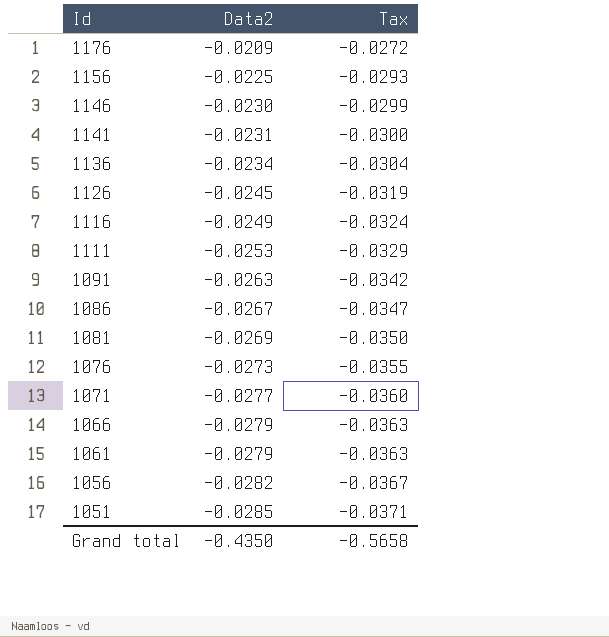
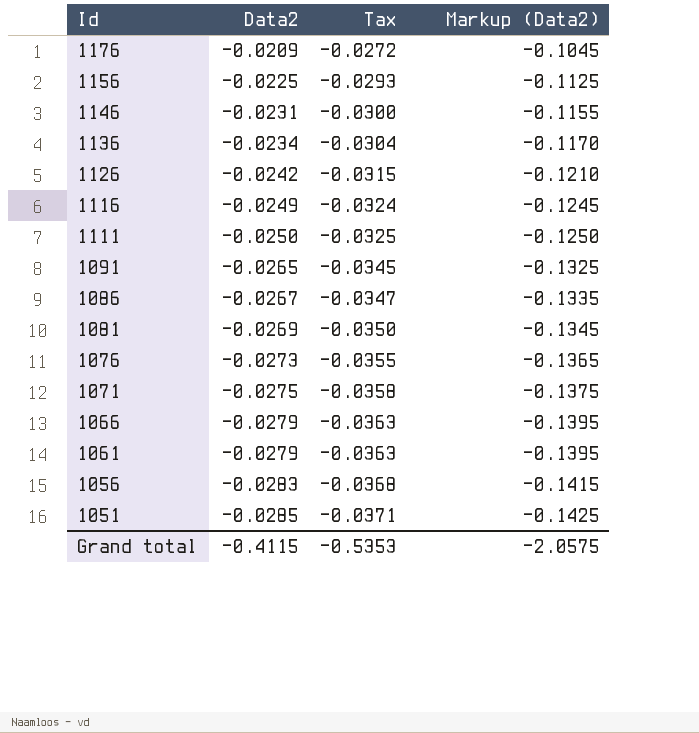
column Markup (Data2) | formula: none -> [Data2] * 5
row 1141: -0.0231 | -0.0300 -> none
1146 | Data2: -0.0230 -> -0.0231
1146 | Tax: -0.0299 -> -0.0300
1126 | Data2: -0.0245 -> -0.0242
1126 | Tax: -0.0319 -> -0.0315
1111 | Data2: -0.0253 -> -0.0250
1111 | Tax: -0.0329 -> -0.0325
1091 | Data2: -0.0263 -> -0.0265
1091 | Tax: -0.0342 -> -0.0345
1071 | Data2: -0.0277 -> -0.0275
1071 | Tax: -0.0360 -> -0.0358
1056 | Data2: -0.0282 -> -0.0283
1056 | Tax: -0.0367 -> -0.0368
Grand total | Data2: -0.4350 -> -0.4115
Grand total | Tax: -0.5658 -> -0.5353

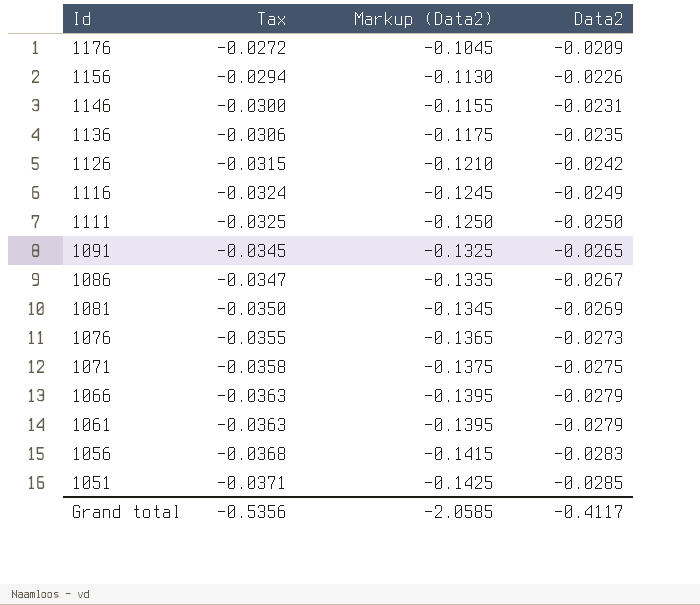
column Data2 | position: 2 -> 4
1156 | Tax: -0.0293 -> -0.0294
1156 | Markup (Data2): -0.1125 -> -0.1130
1156 | Data2: -0.0225 -> -0.0226
1136 | Tax: -0.0304 -> -0.0306
1136 | Markup (Data2): -0.1170 -> -0.1175
1136 | Data2: -0.0234 -> -0.0235
Grand total | Tax: -0.5353 -> -0.5356
Grand total | Markup (Data2): -2.0575 -> -2.0585
Grand total | Data2: -0.4115 -> -0.4117

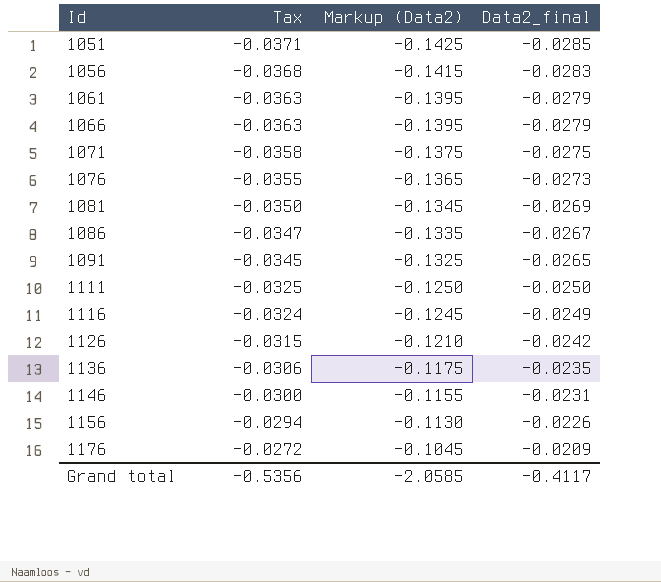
row order: Id descending -> Id ascending
column name: Data2 -> Data2_final

